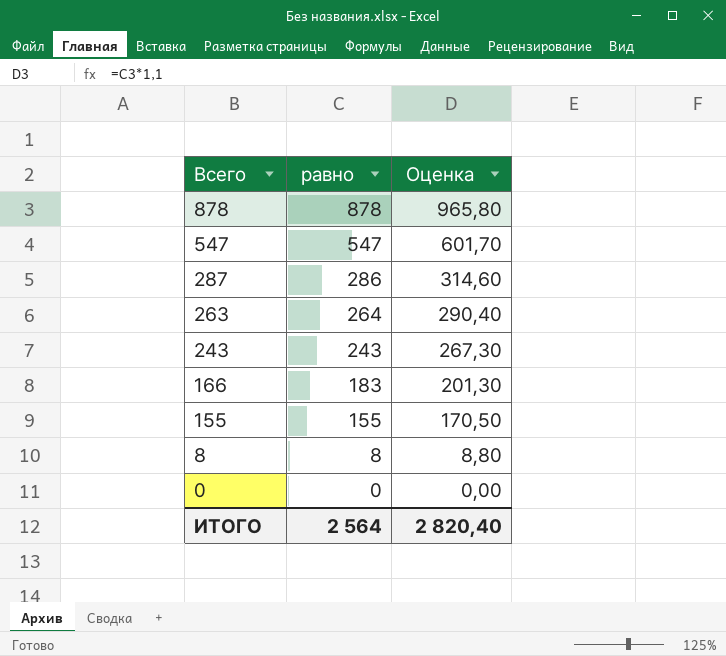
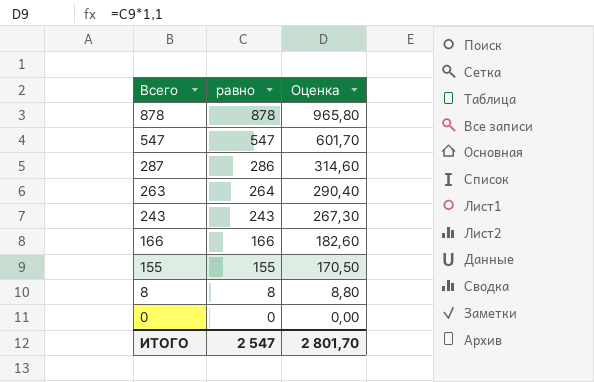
166 | равно: 183 -> 166
166 | Оценка: 201,30 -> 182,60
ИТОГО | равно: 2 564 -> 2 547
ИТОГО | Оценка: 2 820,40 -> 2 801,70

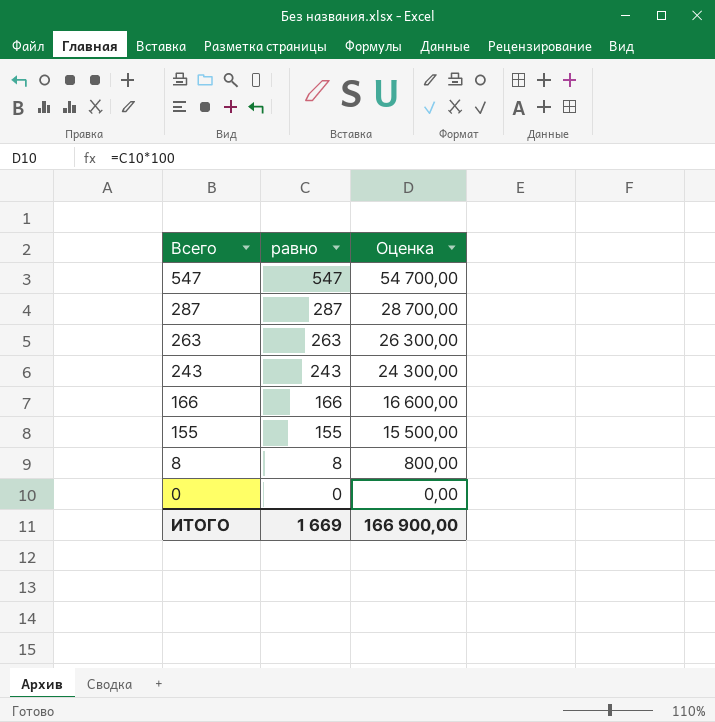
column Оценка | formula: [равно] * 1,1 -> [равно] * 100
row 878: 878 | 965,80 -> none
287 | равно: 286 -> 287
263 | равно: 264 -> 263
ИТОГО | равно: 2 547 -> 1 669
ИТОГО | Оценка: 2 801,70 -> 166 900,00

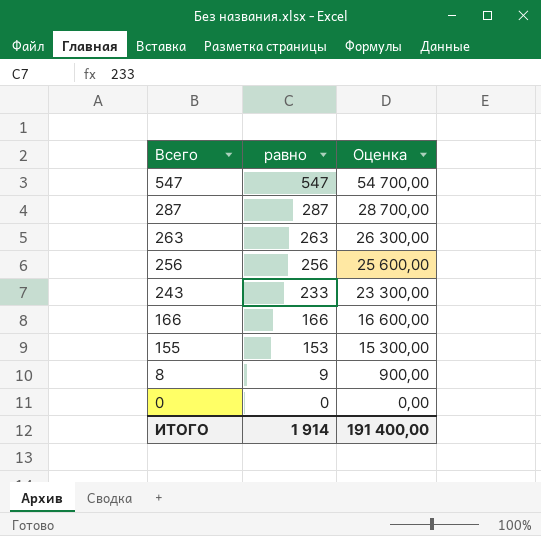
row 256: none -> 256 | 25 600,00
243 | равно: 243 -> 233
243 | Оценка: 24 300,00 -> 23 300,00
155 | равно: 155 -> 153
155 | Оценка: 15 500,00 -> 15 300,00
8 | равно: 8 -> 9
8 | Оценка: 800,00 -> 900,00
ИТОГО | равно: 1 669 -> 1 914
ИТОГО | Оценка: 166 900,00 -> 191 400,00

